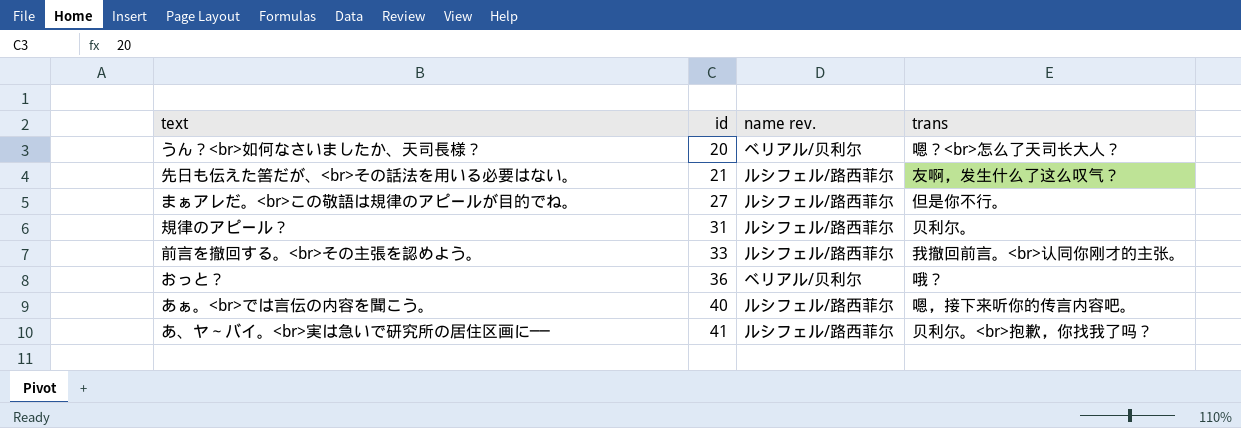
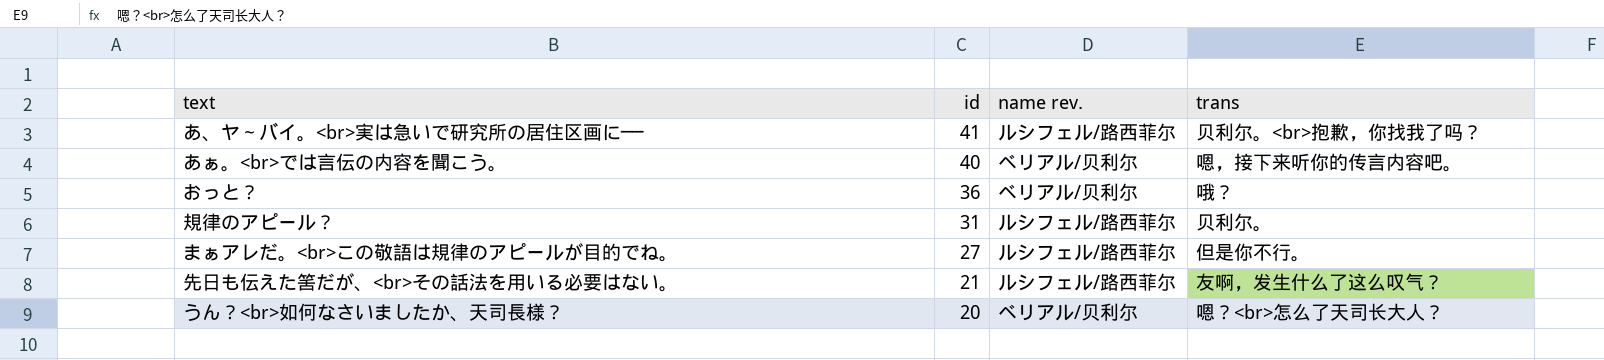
row order: id ascending -> id descending
row 前言を撤回する。<br>その主張を認めよう。: 33 | ルシフェル/路西菲尔 | 我撤回前言。<br>认同你刚才的主张。 -> none
あぁ。<br>では言伝の内容を聞こう。 | name rev.: ルシフェル/路西菲尔 -> ベリアル/贝利尔

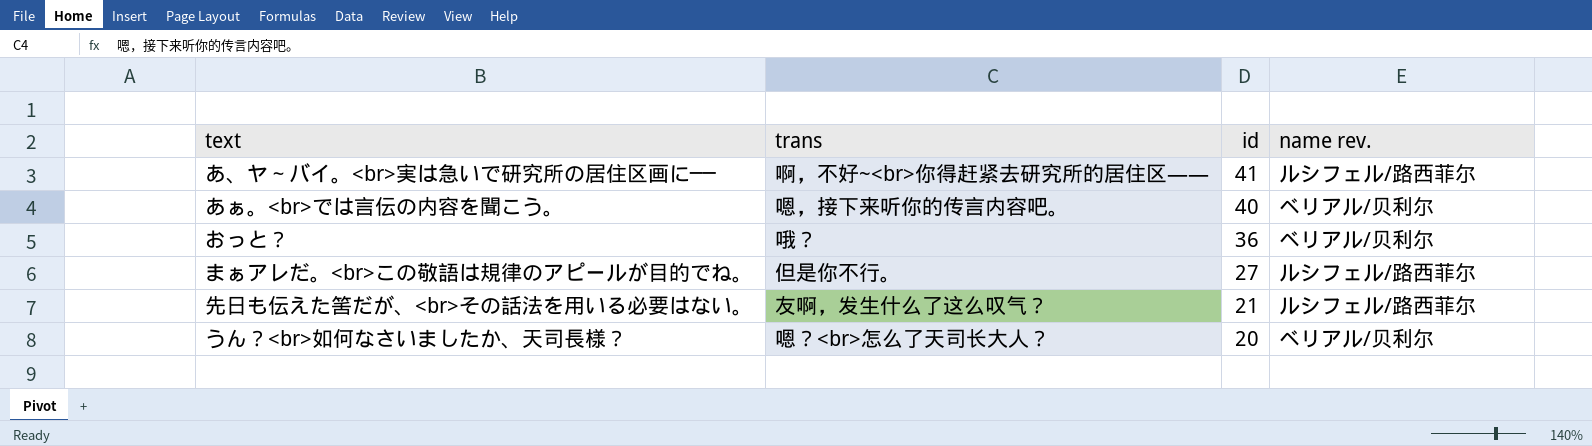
column trans | position: 4 -> 2
row 規律のアピール？: 31 | ルシフェル/路西菲尔 | 贝利尔。 -> none
あ、ヤ～バイ。<br>実は急いで研究所の居住区画に── | trans: 贝利尔。<br>抱歉，你找我了吗？ -> 啊，不好~<br>你得赶紧去研究所的居住区——

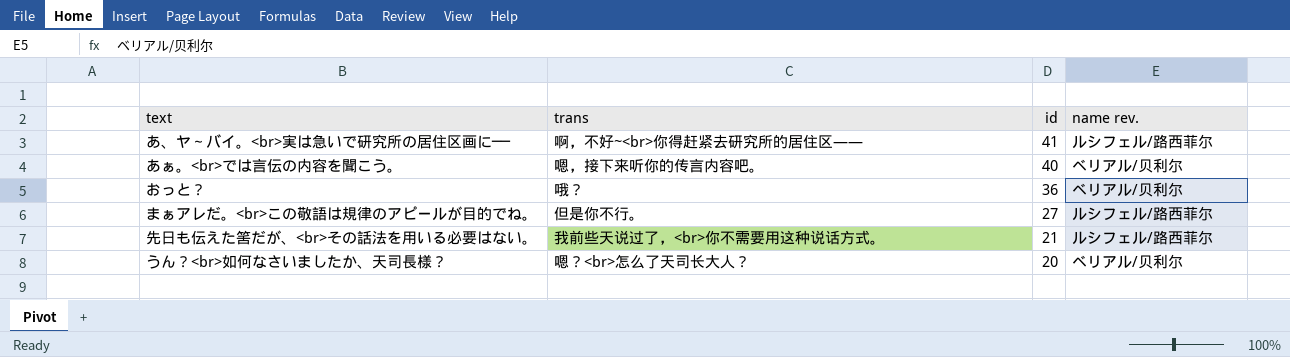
先日も伝えた筈だが、<br>その話法を用いる必要はない。 | trans: 友啊，发生什么了这么叹气？ -> 我前些天说过了，<br>你不需要用这种说话方式。

